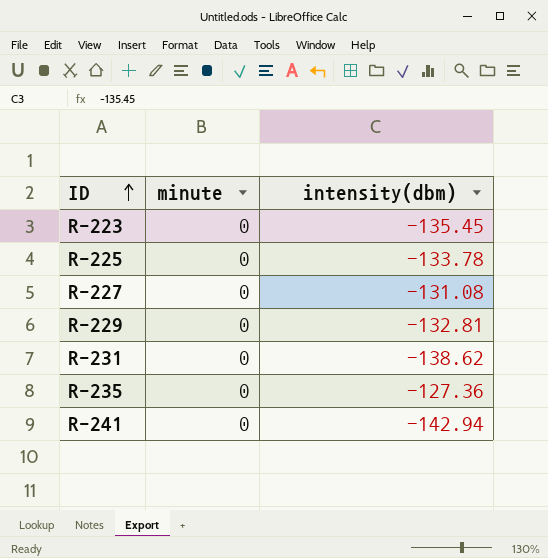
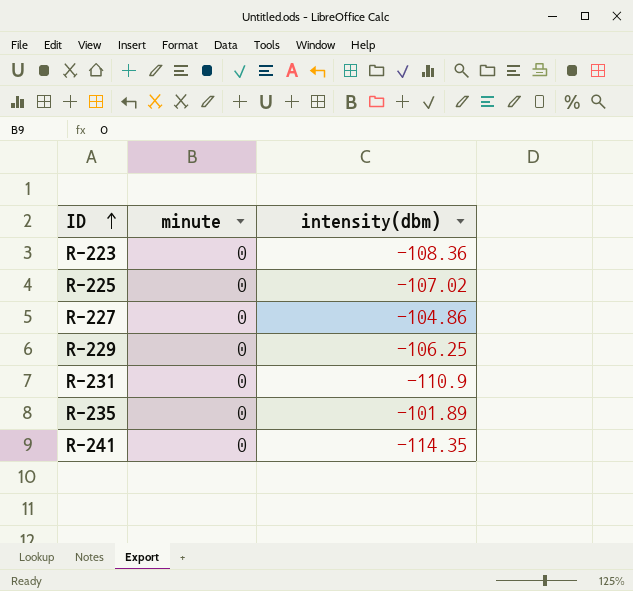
R-223 | intensity(dbm): -135.45 -> -108.36
R-225 | intensity(dbm): -133.78 -> -107.02
R-227 | intensity(dbm): -131.08 -> -104.86
R-229 | intensity(dbm): -132.81 -> -106.25
R-231 | intensity(dbm): -138.62 -> -110.9
R-235 | intensity(dbm): -127.36 -> -101.89
R-241 | intensity(dbm): -142.94 -> -114.35

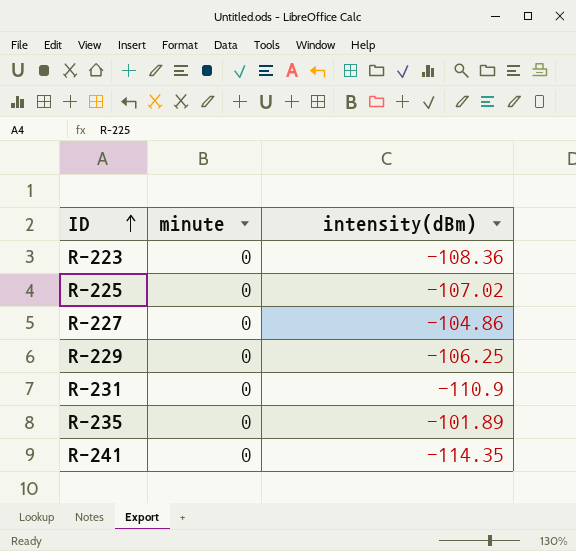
column name: intensity(dbm) -> intensity(dBm)

